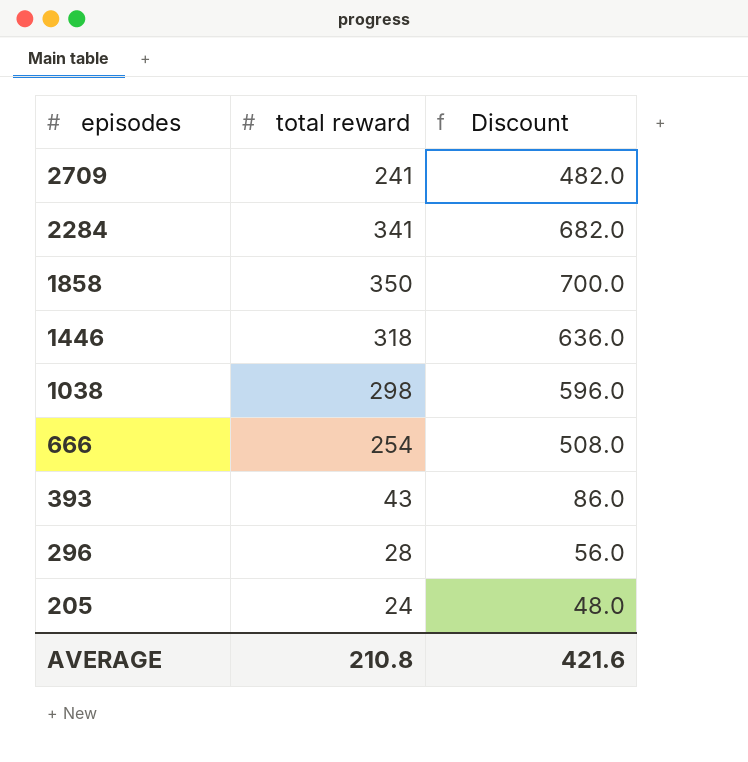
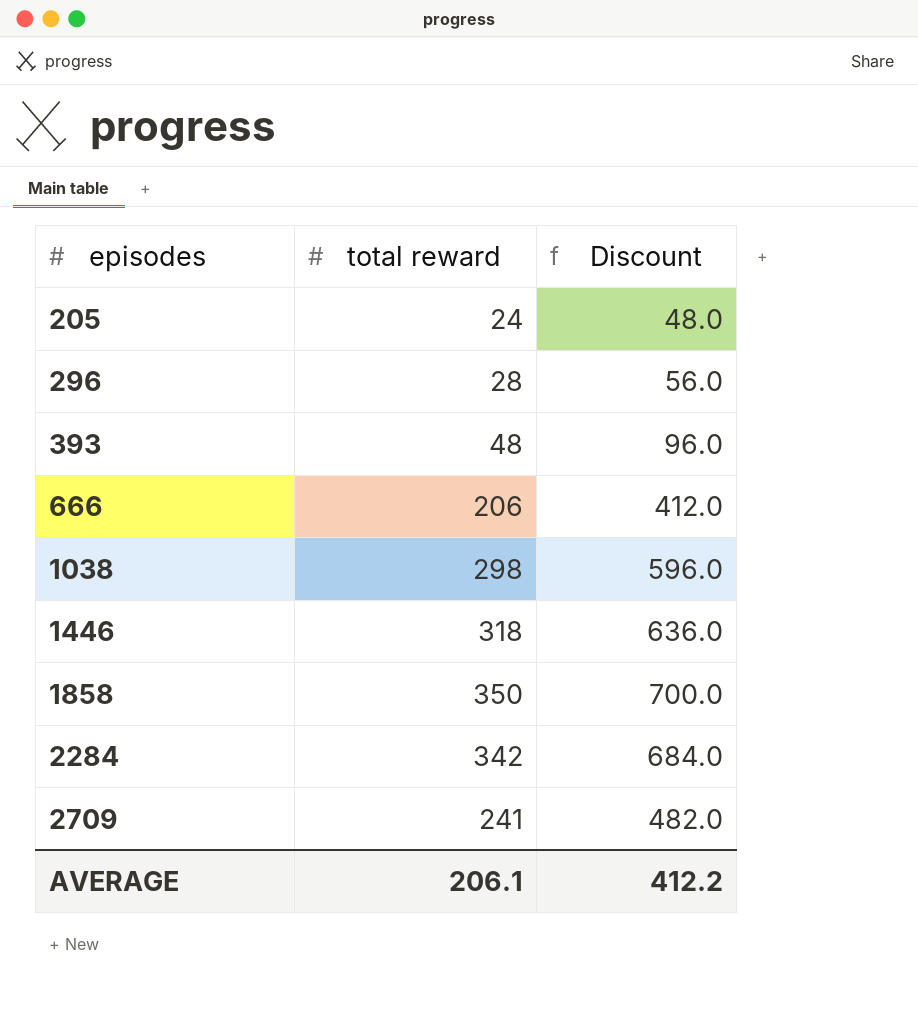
row order: episodes descending -> episodes ascending
393 | total reward: 43 -> 48
393 | Discount: 86.0 -> 96.0
666 | total reward: 254 -> 206
666 | Discount: 508.0 -> 412.0
2284 | total reward: 341 -> 342
2284 | Discount: 682.0 -> 684.0
AVERAGE | total reward: 210.8 -> 206.1
AVERAGE | Discount: 421.6 -> 412.2

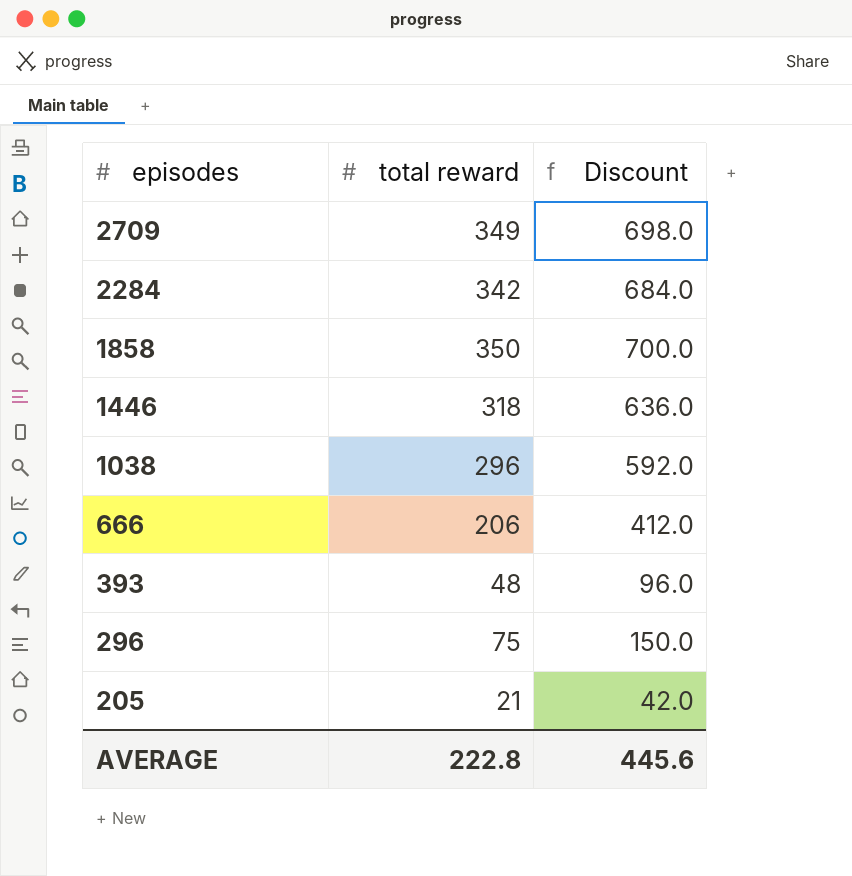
row order: episodes ascending -> episodes descending
2709 | total reward: 241 -> 349
2709 | Discount: 482.0 -> 698.0
1038 | total reward: 298 -> 296
1038 | Discount: 596.0 -> 592.0
296 | total reward: 28 -> 75
296 | Discount: 56.0 -> 150.0
205 | total reward: 24 -> 21
205 | Discount: 48.0 -> 42.0
AVERAGE | total reward: 206.1 -> 222.8
AVERAGE | Discount: 412.2 -> 445.6

